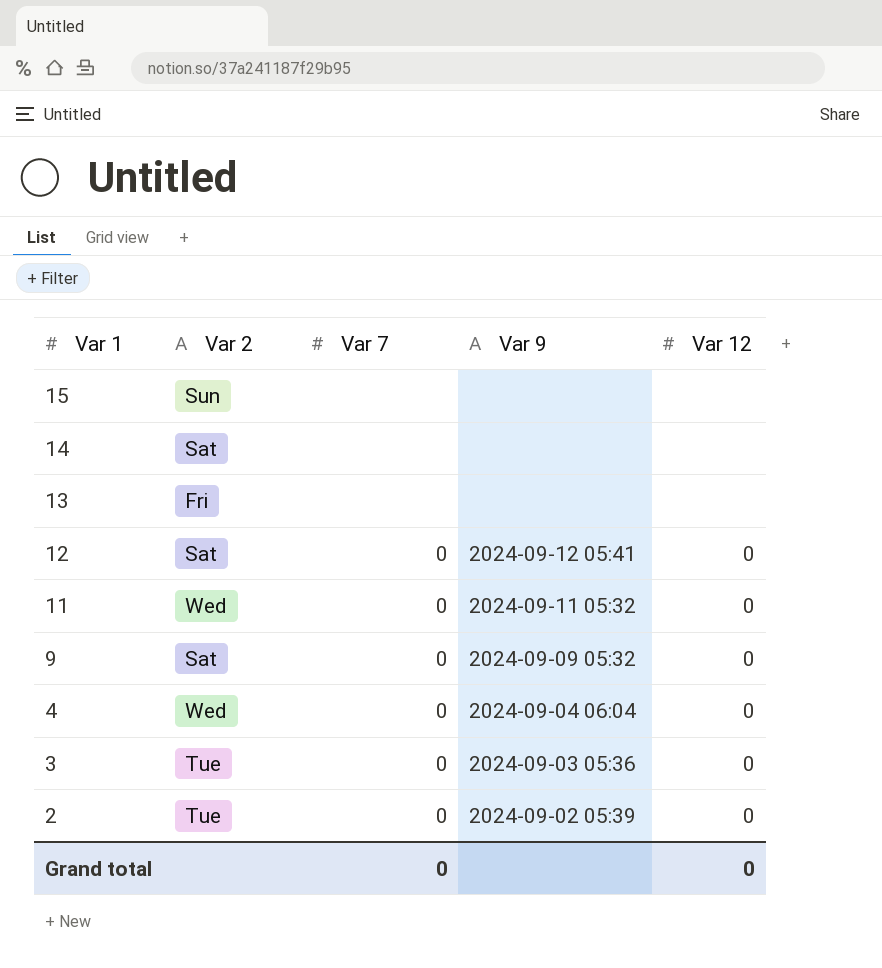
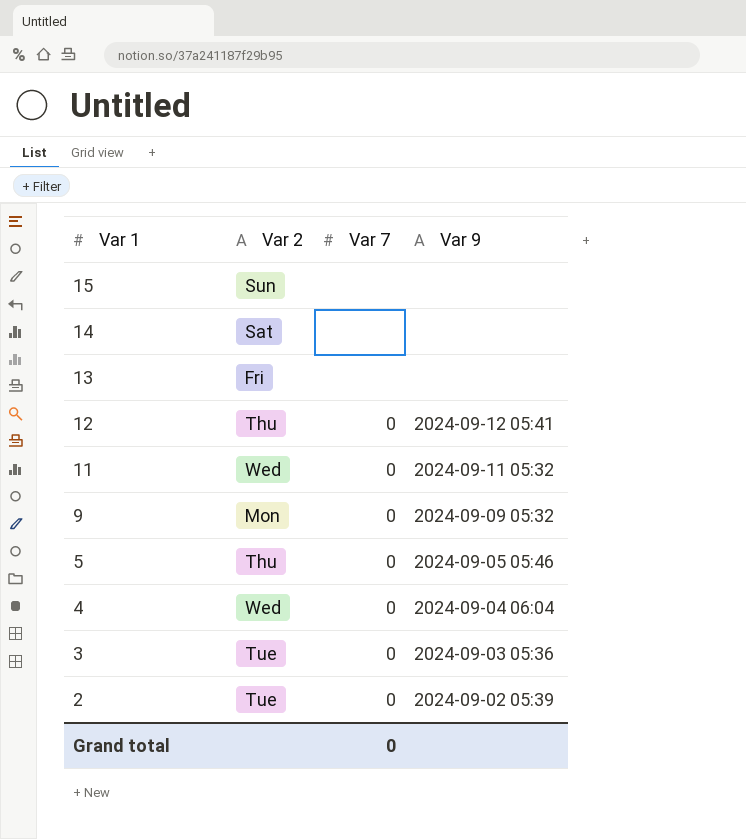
column Var 12 | position: 5 -> none
12 | Var 2: Sat -> Thu
9 | Var 2: Sat -> Mon
row 5: none -> Thu | 0 | 2024-09-05 05:46

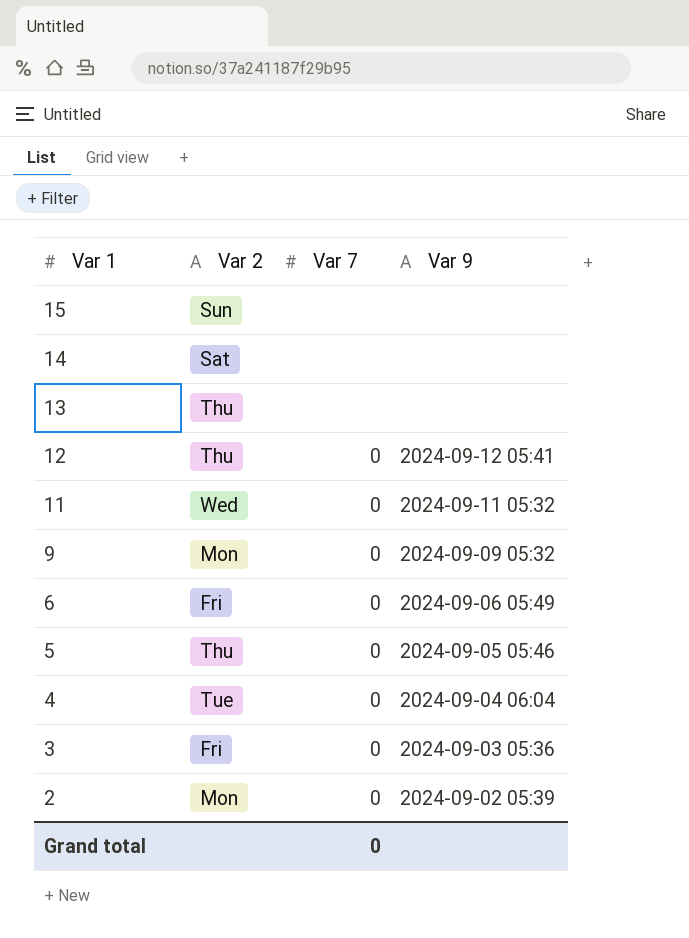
13 | Var 2: Fri -> Thu
row 6: none -> Fri | 0 | 2024-09-06 05:49
4 | Var 2: Wed -> Tue
3 | Var 2: Tue -> Fri
2 | Var 2: Tue -> Mon

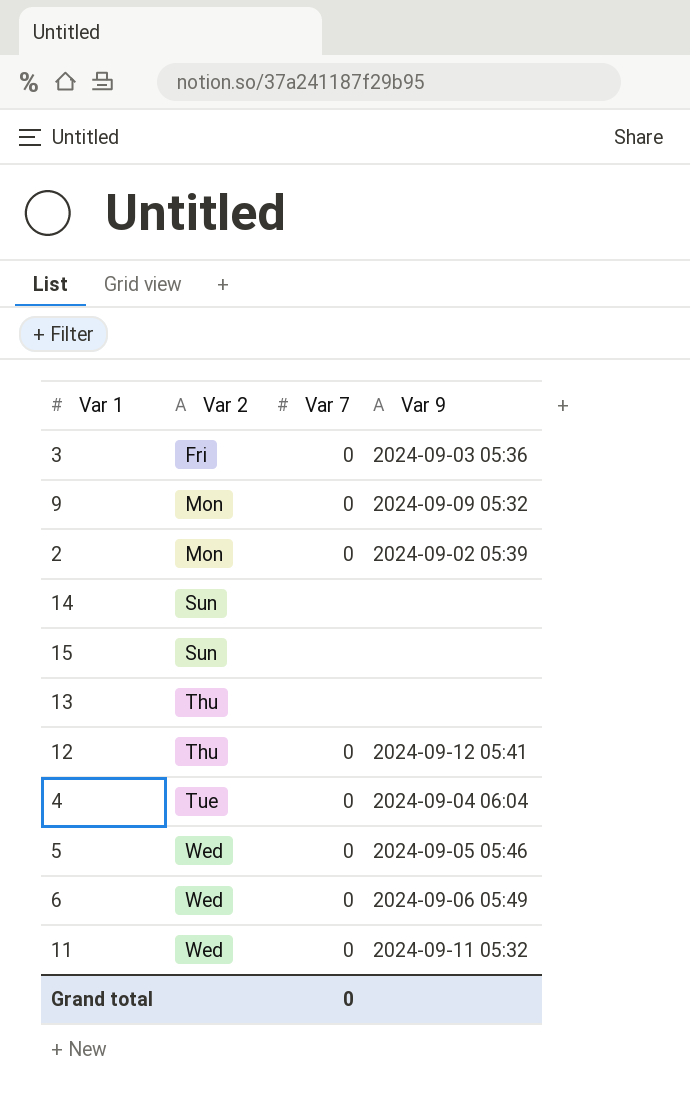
row order: Var 1 descending -> Var 2 ascending
14 | Var 2: Sat -> Sun
5 | Var 2: Thu -> Wed
6 | Var 2: Fri -> Wed

